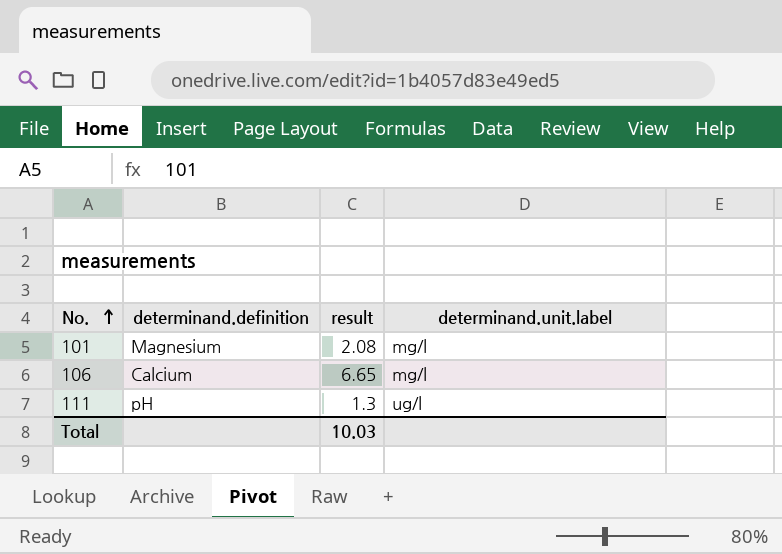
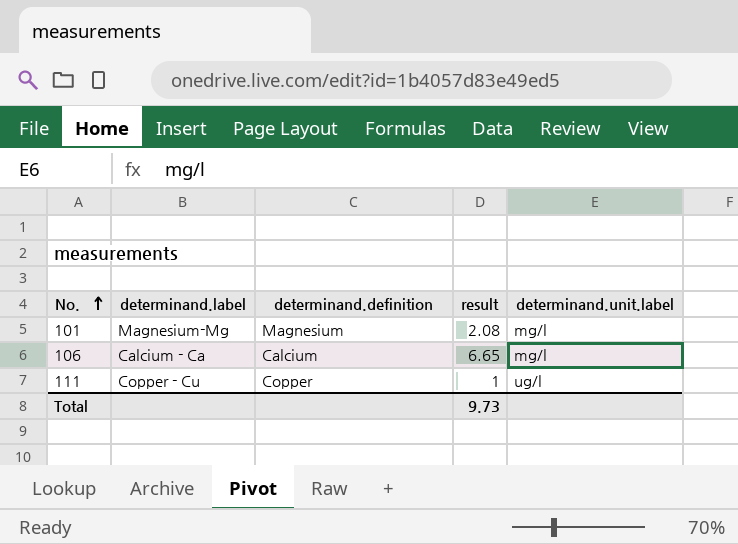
column determinand.label | position: none -> 2
111 | determinand.definition: pH -> Copper
111 | result: 1.3 -> 1
Total | result: 10.03 -> 9.73

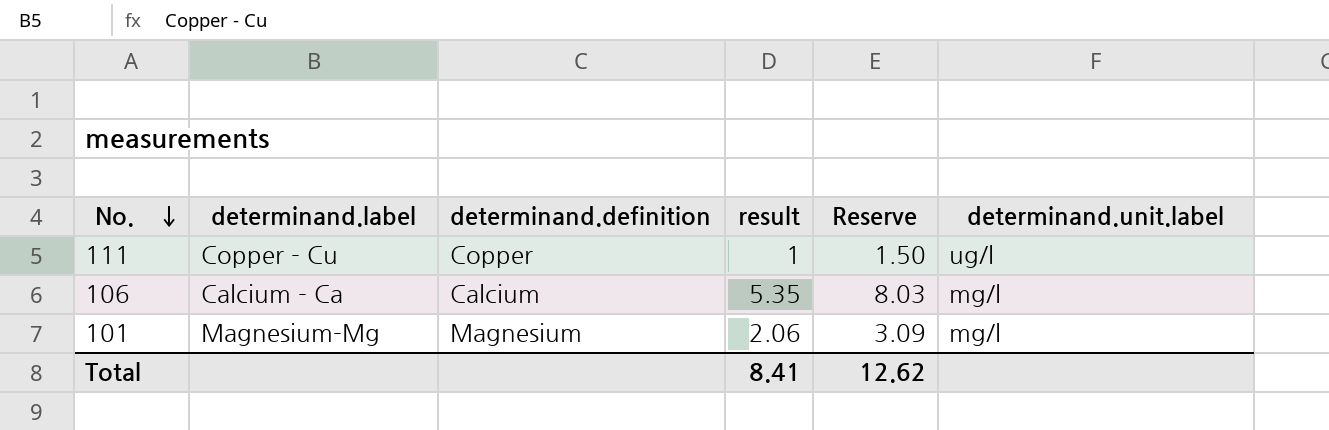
row order: No. ascending -> No. descending
column Reserve | formula: none -> [result] * 1.5
106 | result: 6.65 -> 5.35
101 | result: 2.08 -> 2.06
Total | result: 9.73 -> 8.41

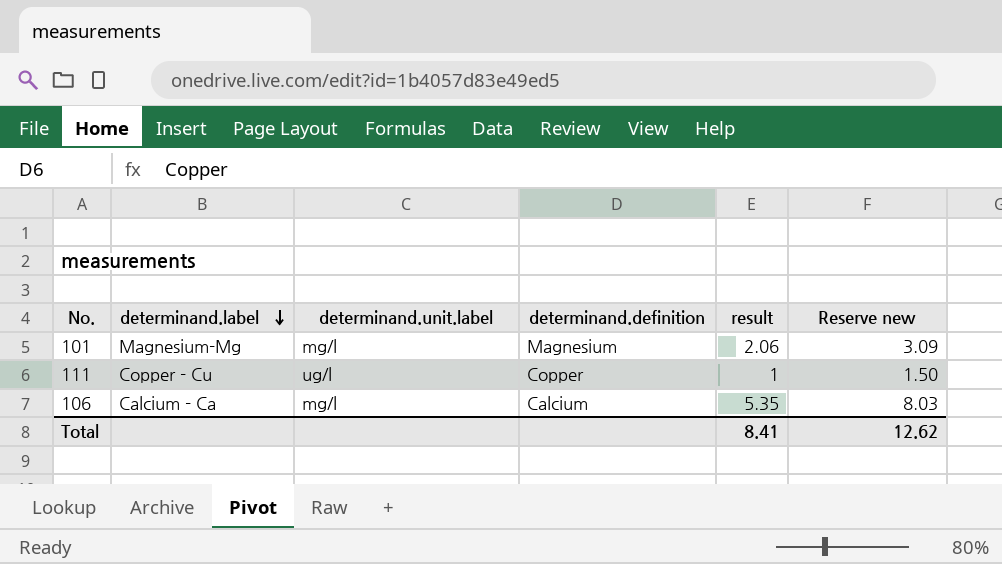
row order: No. descending -> determinand.label descending
column determinand.unit.label | position: 6 -> 3
column name: Reserve -> Reserve new

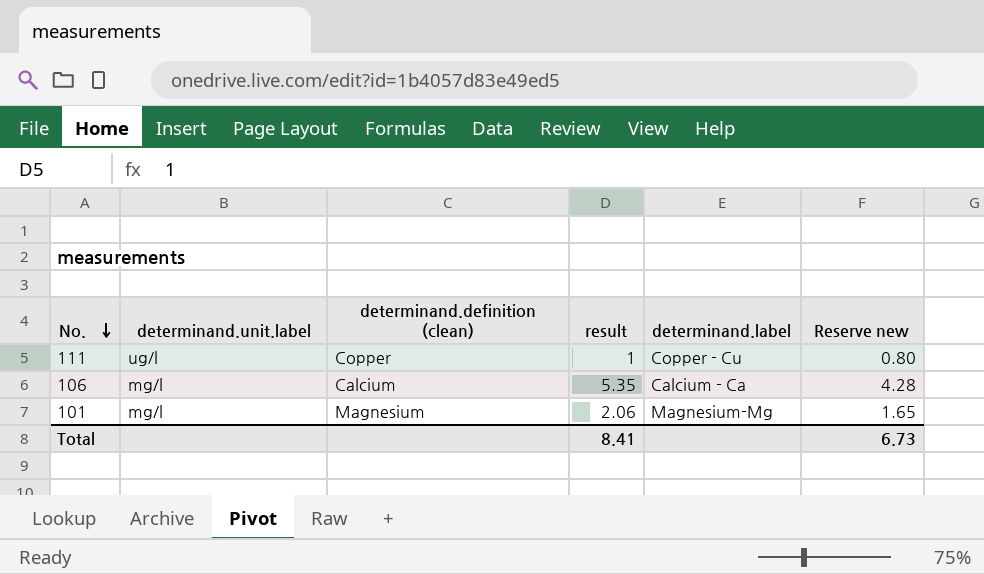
row order: determinand.label descending -> No. descending
column name: determinand.definition -> determinand.definition (clean)
column determinand.label | position: 2 -> 5
column Reserve new | formula: [result] * 1.5 -> [result] * 0.8
Total | Reserve new: 12.62 -> 6.73

